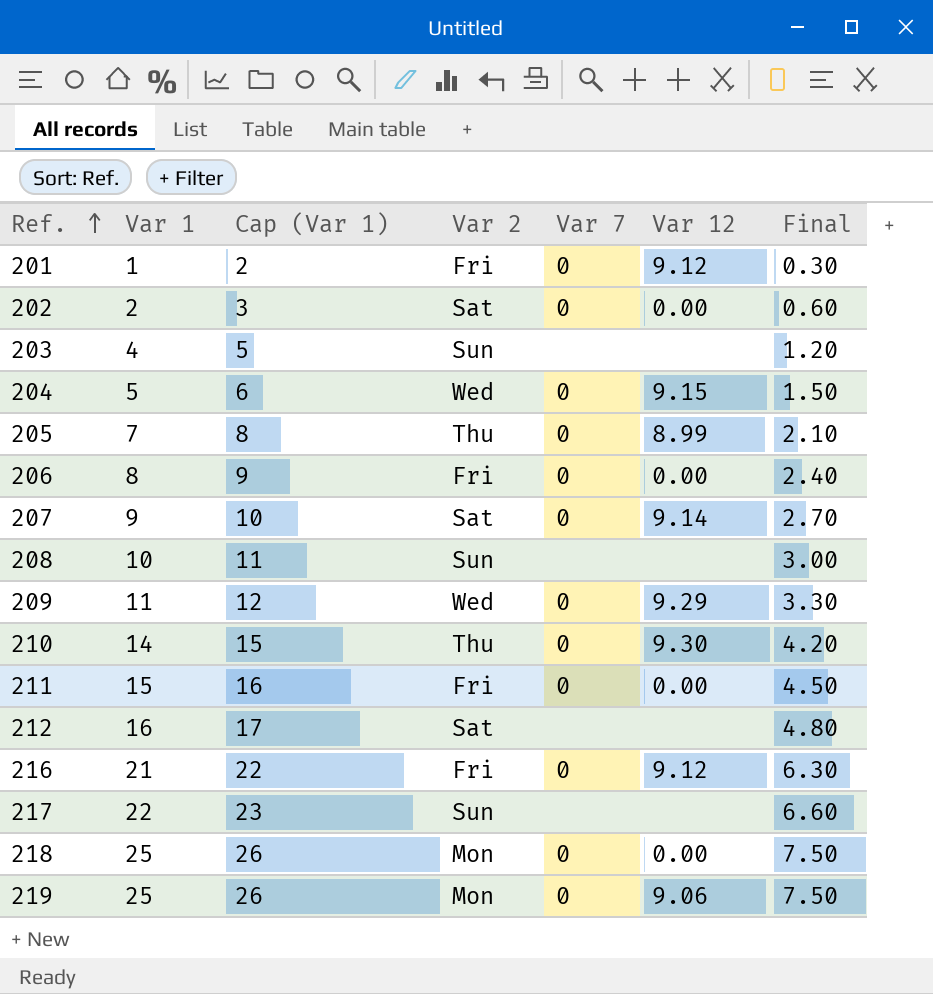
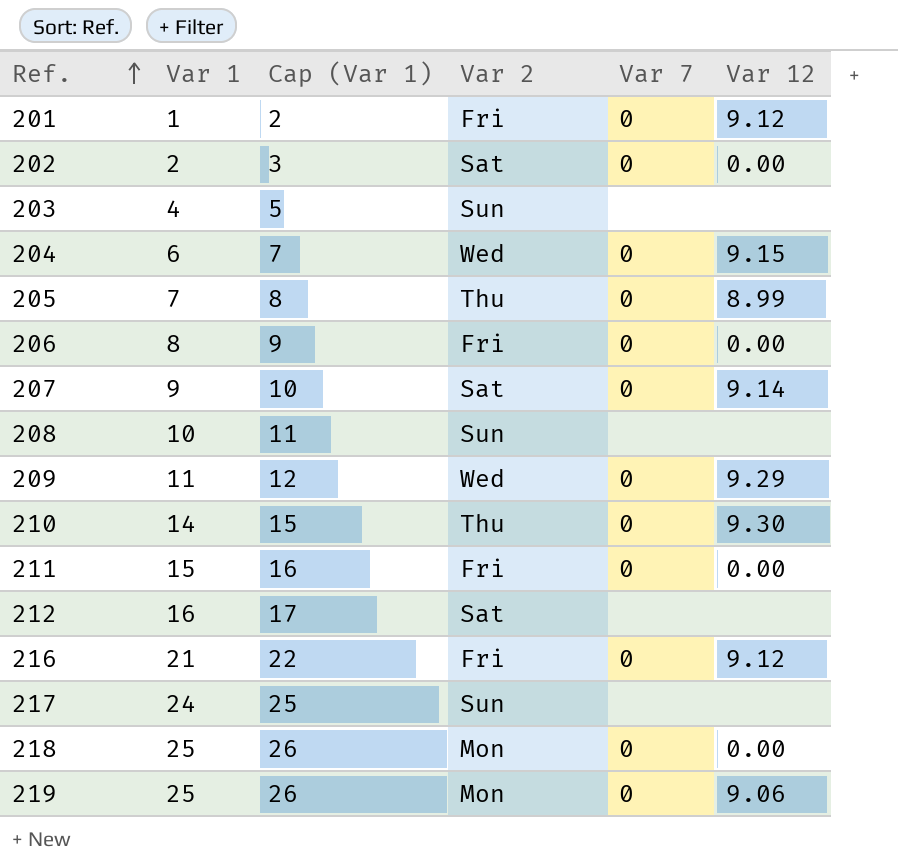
column Final | formula: [Var 1] * 0.3 -> none
204 | Var 1: 5 -> 6
204 | Cap (Var 1): 6 -> 7
217 | Var 1: 22 -> 24
217 | Cap (Var 1): 23 -> 25

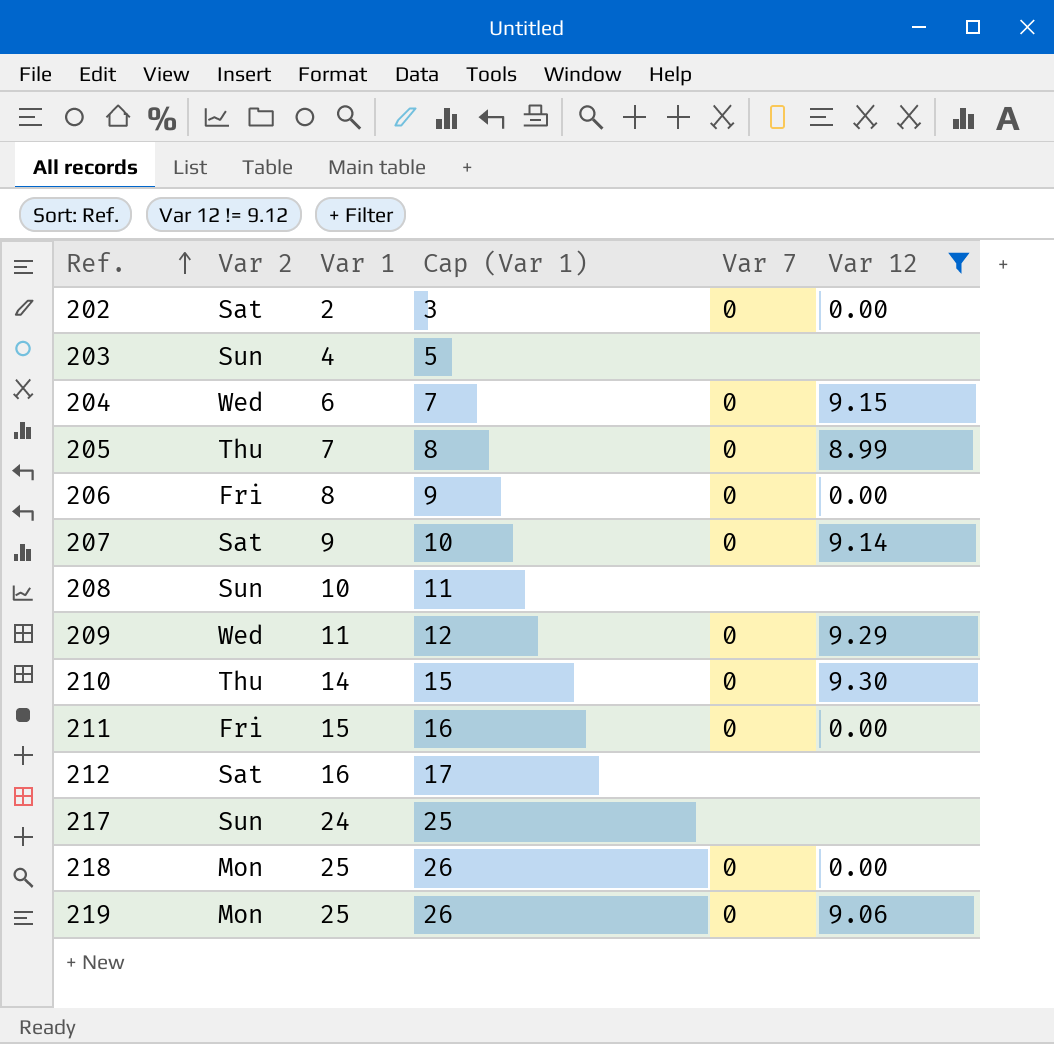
filter: none -> Var 12 != 9.12
column Var 2 | position: 4 -> 2

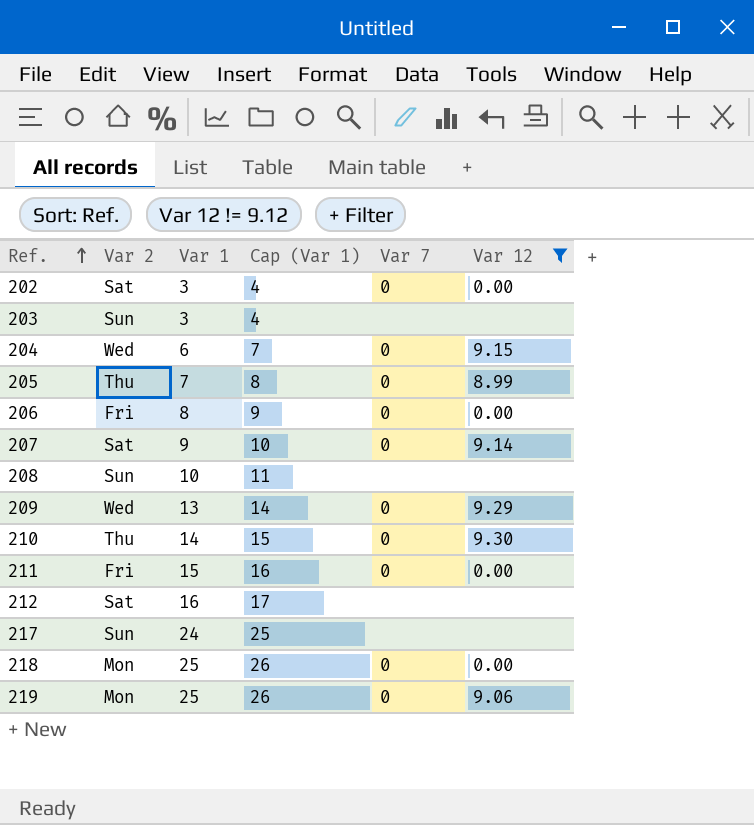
202 | Var 1: 2 -> 3
202 | Cap (Var 1): 3 -> 4
203 | Var 1: 4 -> 3
203 | Cap (Var 1): 5 -> 4
209 | Var 1: 11 -> 13
209 | Cap (Var 1): 12 -> 14

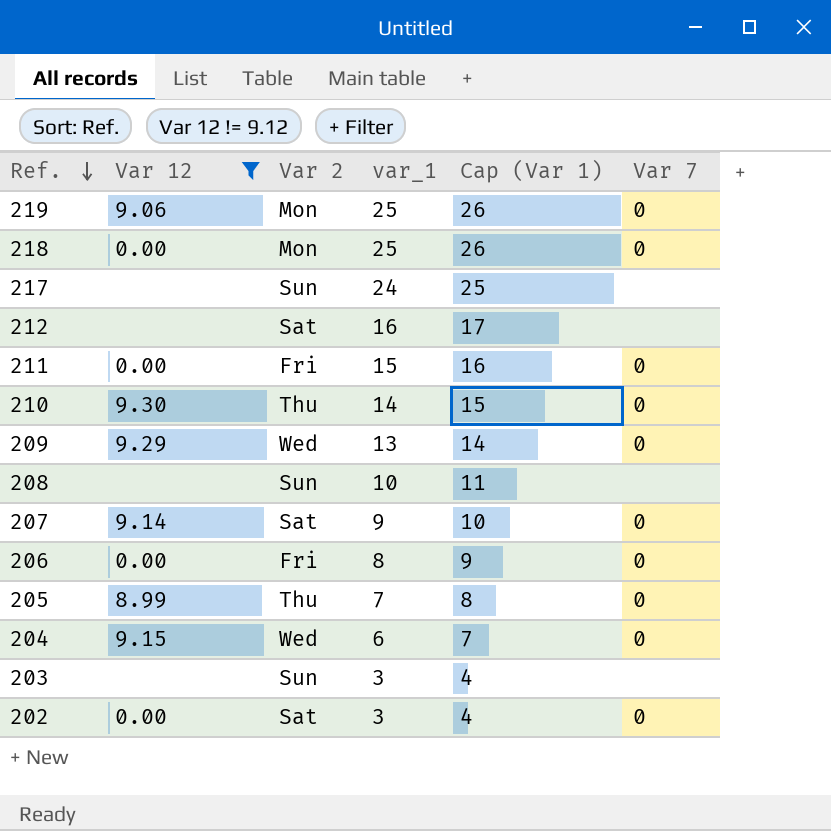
row order: Ref. ascending -> Ref. descending
column Var 12 | position: 6 -> 2
column name: Var 1 -> var_1

